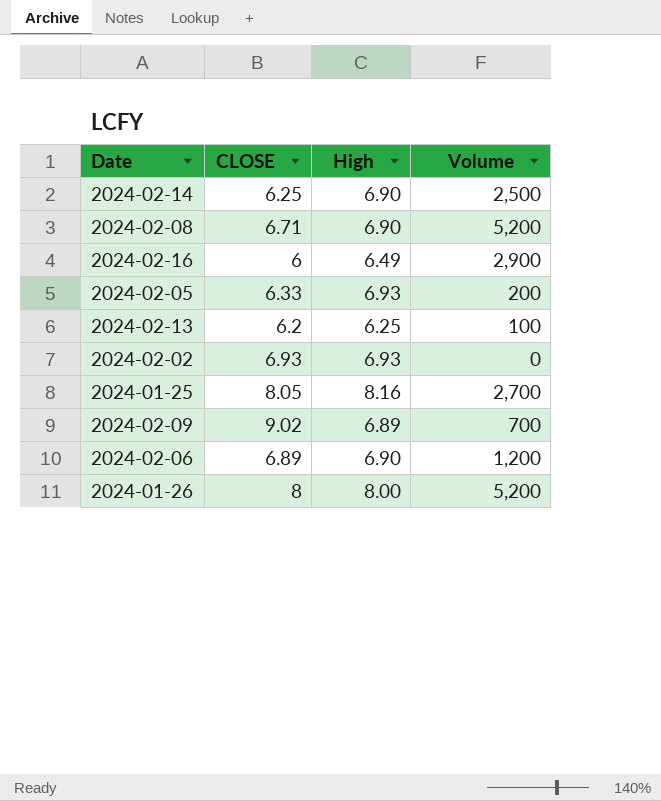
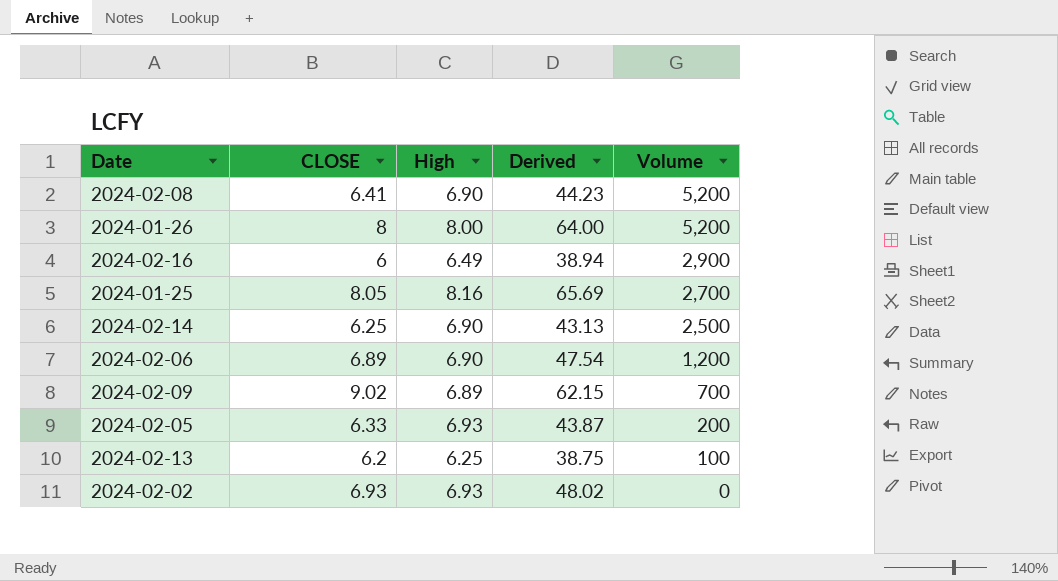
row order: none -> Volume descending
column Derived | formula: none -> [CLOSE] * [High]
2024-02-08 | CLOSE: 6.71 -> 6.41

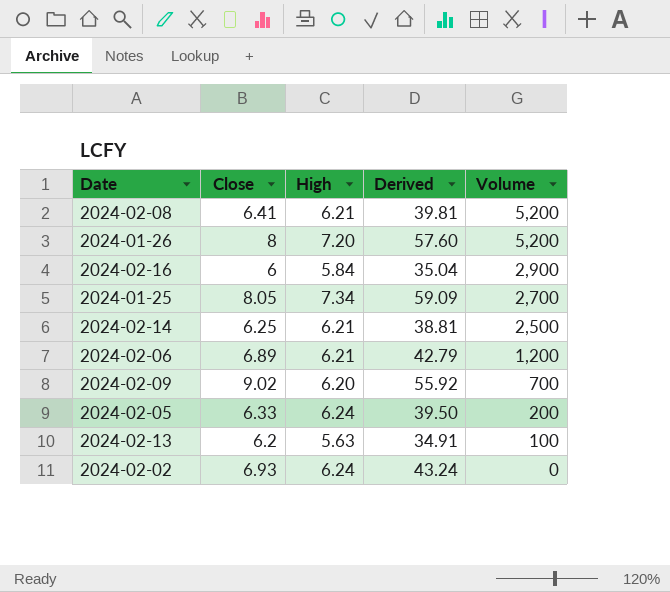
column name: CLOSE -> Close
2024-02-08 | High: 6.90 -> 6.21
2024-02-08 | Derived: 44.23 -> 39.81
2024-01-26 | High: 8.00 -> 7.20
2024-01-26 | Derived: 64.00 -> 57.60
2024-02-16 | High: 6.49 -> 5.84
2024-02-16 | Derived: 38.94 -> 35.04
2024-01-25 | High: 8.16 -> 7.34
2024-01-25 | Derived: 65.69 -> 59.09
2024-02-14 | High: 6.90 -> 6.21
2024-02-14 | Derived: 43.13 -> 38.81
2024-02-06 | High: 6.90 -> 6.21
2024-02-06 | Derived: 47.54 -> 42.79
2024-02-09 | High: 6.89 -> 6.20
2024-02-09 | Derived: 62.15 -> 55.92
2024-02-05 | High: 6.93 -> 6.24
2024-02-05 | Derived: 43.87 -> 39.50
2024-02-13 | High: 6.25 -> 5.63
2024-02-13 | Derived: 38.75 -> 34.91
2024-02-02 | High: 6.93 -> 6.24
2024-02-02 | Derived: 48.02 -> 43.24

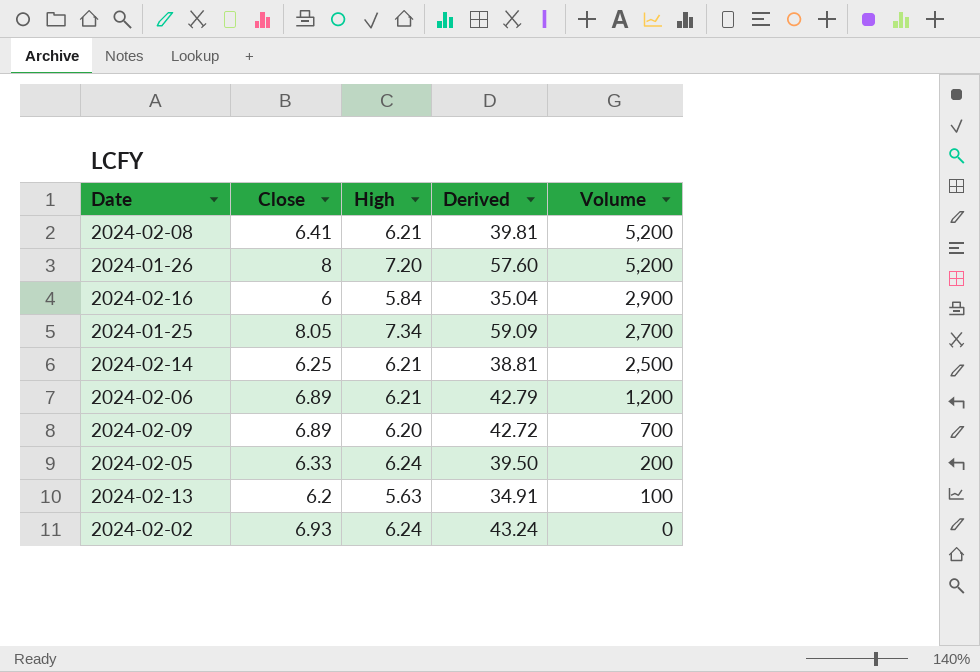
2024-02-09 | Close: 9.02 -> 6.89
2024-02-09 | Derived: 55.92 -> 42.72

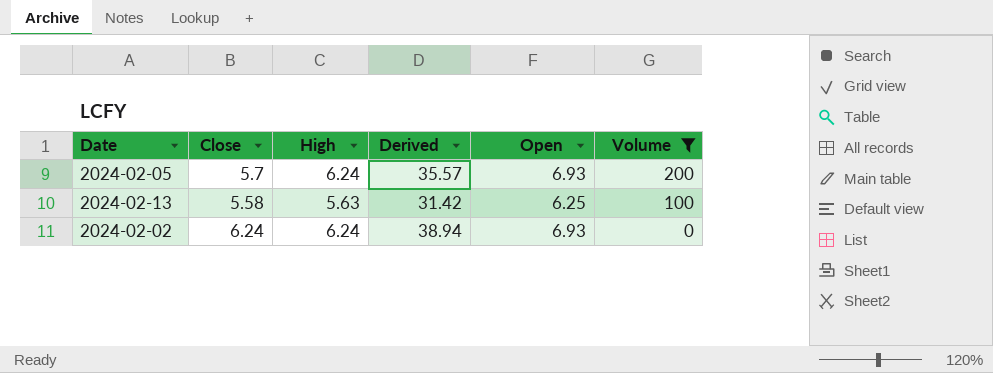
filter: none -> Volume <= 200
column Open | position: none -> 5
2024-02-05 | Close: 6.33 -> 5.7
2024-02-05 | Derived: 39.50 -> 35.57
2024-02-13 | Close: 6.2 -> 5.58
2024-02-13 | Derived: 34.91 -> 31.42
2024-02-02 | Close: 6.93 -> 6.24
2024-02-02 | Derived: 43.24 -> 38.94

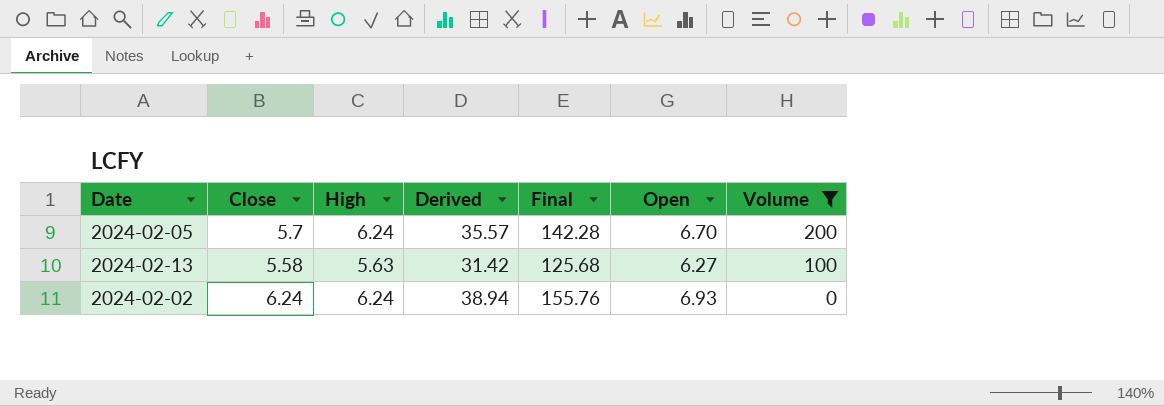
column Final | formula: none -> [Derived] * 4
2024-02-05 | Open: 6.93 -> 6.70
2024-02-13 | Open: 6.25 -> 6.27

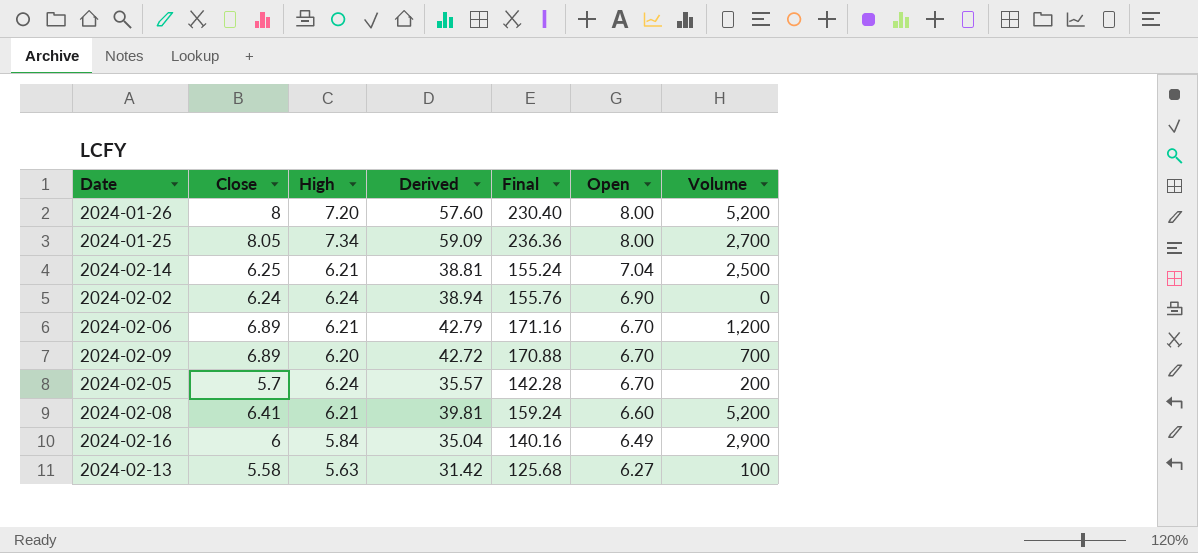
filter: Volume <= 200 -> none
row order: Volume descending -> Open descending
2024-02-02 | Open: 6.93 -> 6.90

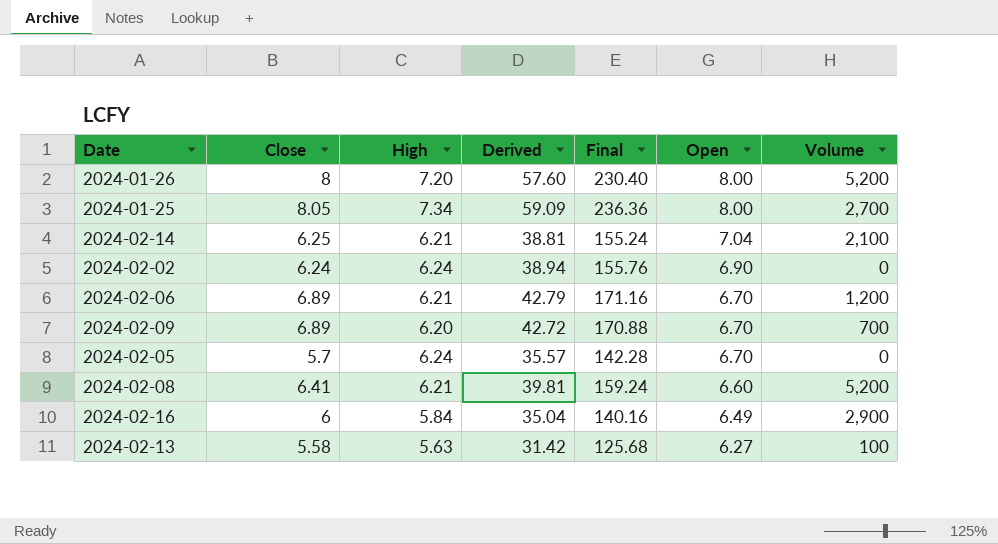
2024-02-14 | Volume: 2,500 -> 2,100
2024-02-05 | Volume: 200 -> 0

